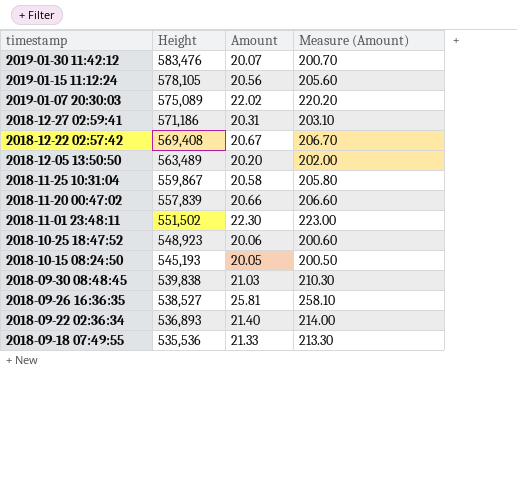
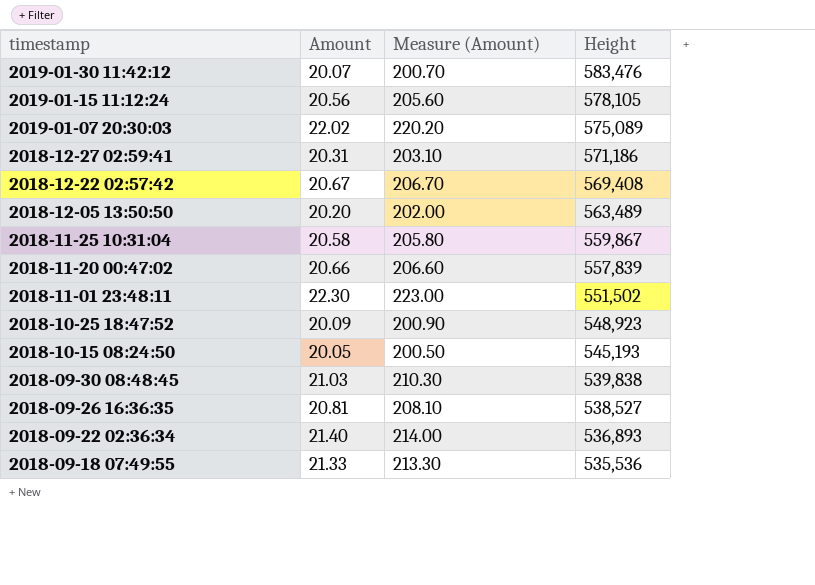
column Height | position: 2 -> 4
2018-10-25 18:47:52 | Amount: 20.06 -> 20.09
2018-10-25 18:47:52 | Measure (Amount): 200.60 -> 200.90
2018-09-26 16:36:35 | Amount: 25.81 -> 20.81
2018-09-26 16:36:35 | Measure (Amount): 258.10 -> 208.10

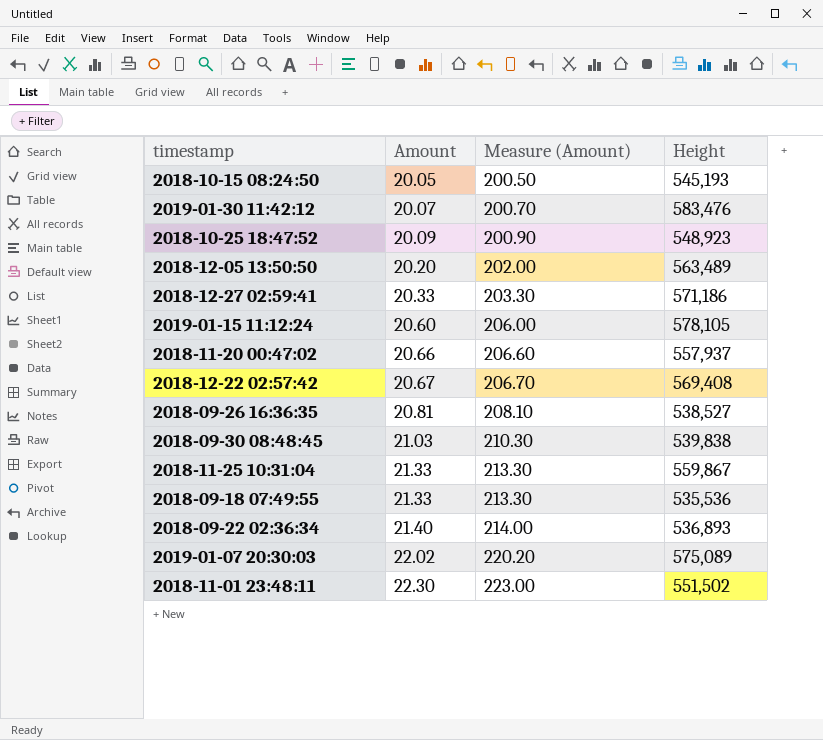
row order: timestamp descending -> Amount ascending
2018-12-27 02:59:41 | Amount: 20.31 -> 20.33
2018-12-27 02:59:41 | Measure (Amount): 203.10 -> 203.30
2019-01-15 11:12:24 | Amount: 20.56 -> 20.60
2019-01-15 11:12:24 | Measure (Amount): 205.60 -> 206.00
2018-11-20 00:47:02 | Height: 557,839 -> 557,937
2018-11-25 10:31:04 | Amount: 20.58 -> 21.33
2018-11-25 10:31:04 | Measure (Amount): 205.80 -> 213.30

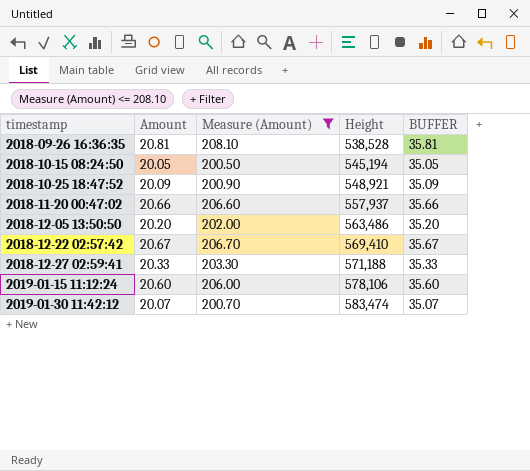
filter: none -> Measure (Amount) <= 208.10
row order: Amount ascending -> timestamp ascending
column BUFFER | formula: none -> [Amount] + 15
2018-09-26 16:36:35 | Height: 538,527 -> 538,528
2018-10-15 08:24:50 | Height: 545,193 -> 545,194
2018-10-25 18:47:52 | Height: 548,923 -> 548,921
2018-12-05 13:50:50 | Height: 563,489 -> 563,486
2018-12-22 02:57:42 | Height: 569,408 -> 569,410
2018-12-27 02:59:41 | Height: 571,186 -> 571,188
2019-01-15 11:12:24 | Height: 578,105 -> 578,106
2019-01-30 11:42:12 | Height: 583,476 -> 583,474

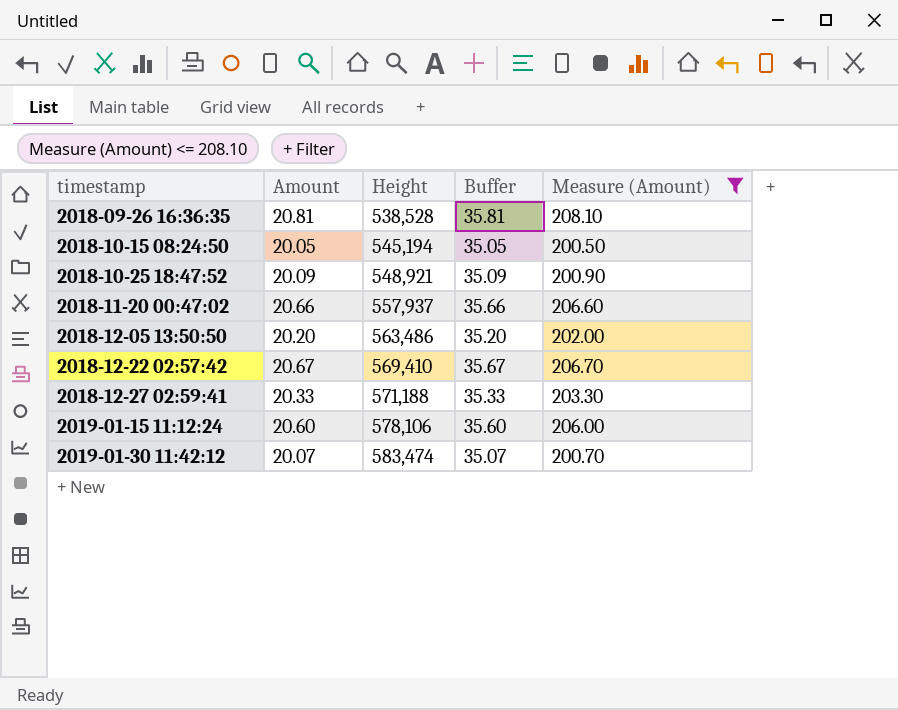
column name: BUFFER -> Buffer
column Measure (Amount) | position: 3 -> 5

